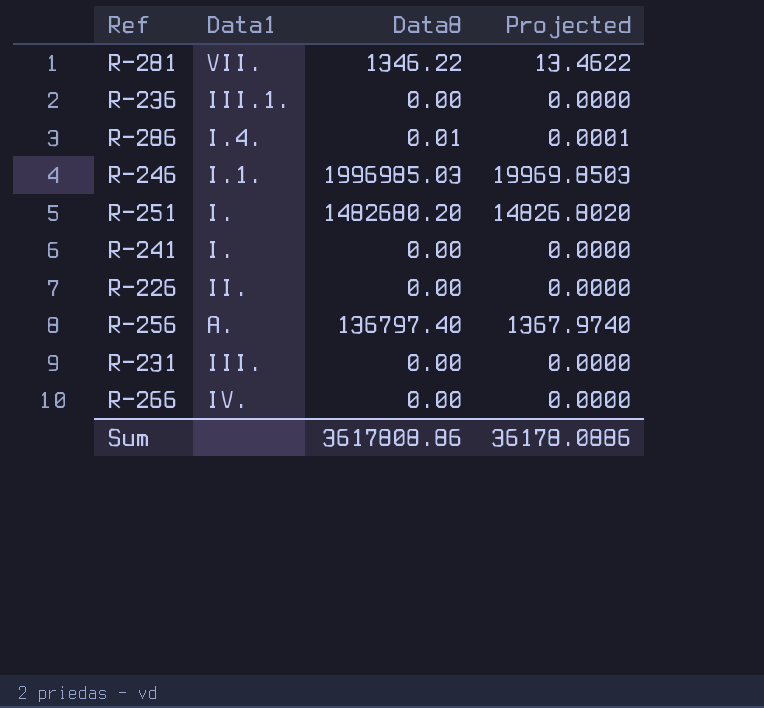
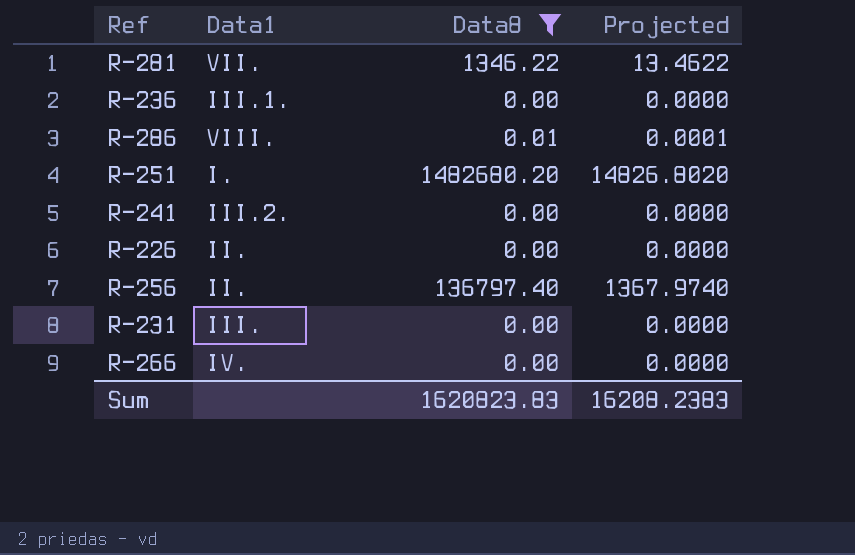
filter: none -> Data8 != 1996985.03
R-286 | Data1: I.4. -> VIII.
R-241 | Data1: I. -> III.2.
R-256 | Data1: A. -> II.
Sum | Data8: 3617808.86 -> 1620823.83
Sum | Projected: 36178.0886 -> 16208.2383

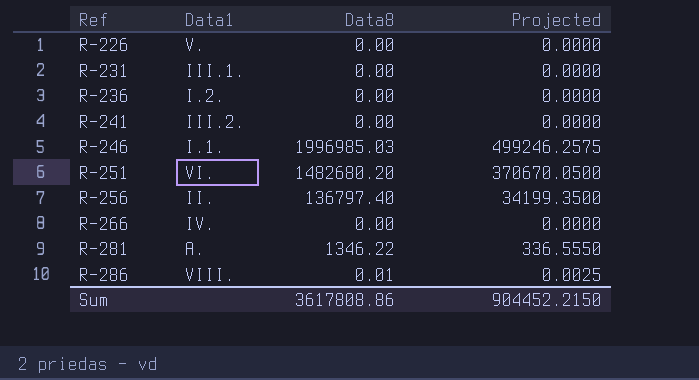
filter: Data8 != 1996985.03 -> none
row order: none -> Ref ascending
column Projected | formula: [Data8] * 0.01 -> [Data8] * 0.25
R-226 | Data1: II. -> V.
R-231 | Data1: III. -> III.1.
R-236 | Data1: III.1. -> I.2.
R-251 | Data1: I. -> VI.
R-281 | Data1: VII. -> A.
Sum | Data8: 1620823.83 -> 3617808.86
Sum | Projected: 16208.2383 -> 904452.2150

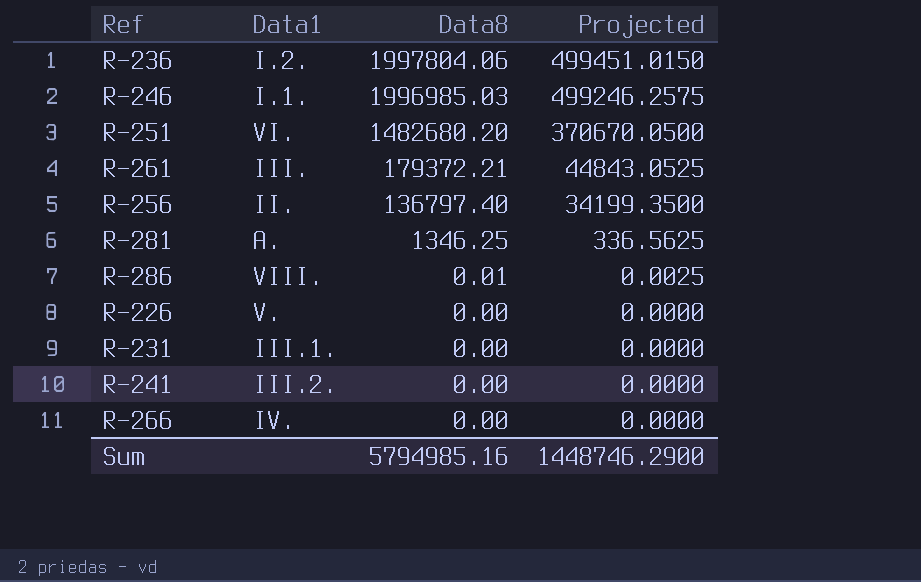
row order: Ref ascending -> Data8 descending
R-236 | Data8: 0.00 -> 1997804.06
R-236 | Projected: 0.0000 -> 499451.0150
row R-261: none -> III. | 179372.21 | 44843.0525
R-281 | Data8: 1346.22 -> 1346.25
R-281 | Projected: 336.5550 -> 336.5625
Sum | Data8: 3617808.86 -> 5794985.16
Sum | Projected: 904452.2150 -> 1448746.2900

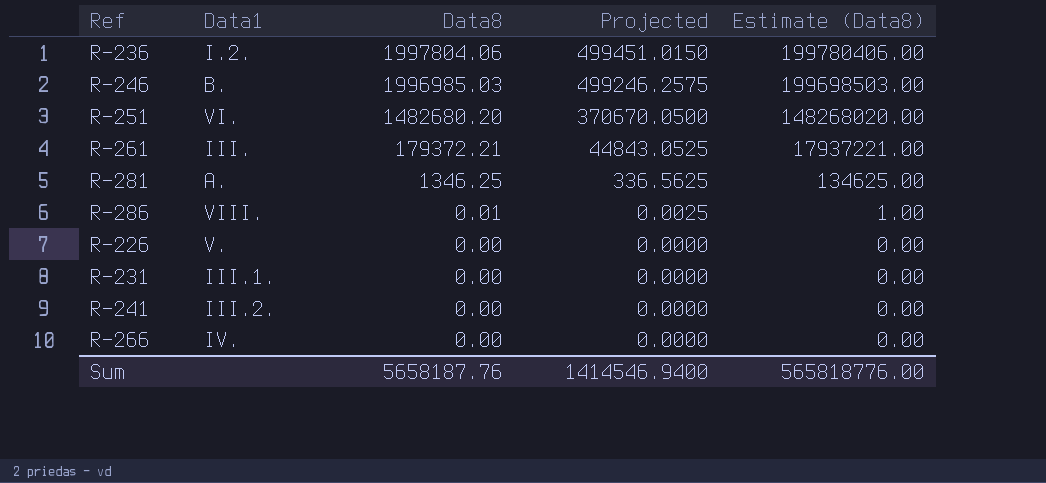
column Estimate (Data8) | formula: none -> [Data8] * 100
row R-256: II. | 136797.40 | 34199.3500 -> none
R-246 | Data1: I.1. -> B.
Sum | Data8: 5794985.16 -> 5658187.76
Sum | Projected: 1448746.2900 -> 1414546.9400

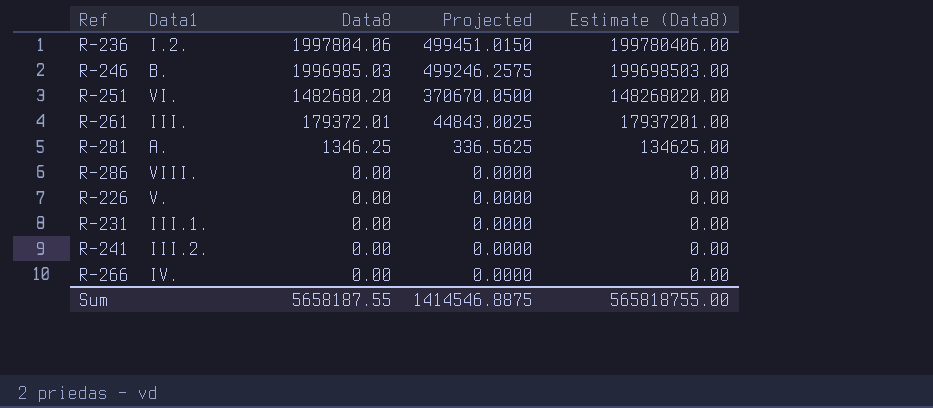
R-261 | Data8: 179372.21 -> 179372.01
R-261 | Projected: 44843.0525 -> 44843.0025
R-261 | Estimate (Data8): 17937221.00 -> 17937201.00
R-286 | Data8: 0.01 -> 0.00
R-286 | Projected: 0.0025 -> 0.0000
R-286 | Estimate (Data8): 1.00 -> 0.00
Sum | Data8: 5658187.76 -> 5658187.55
Sum | Projected: 1414546.9400 -> 1414546.8875
Sum | Estimate (Data8): 565818776.00 -> 565818755.00

